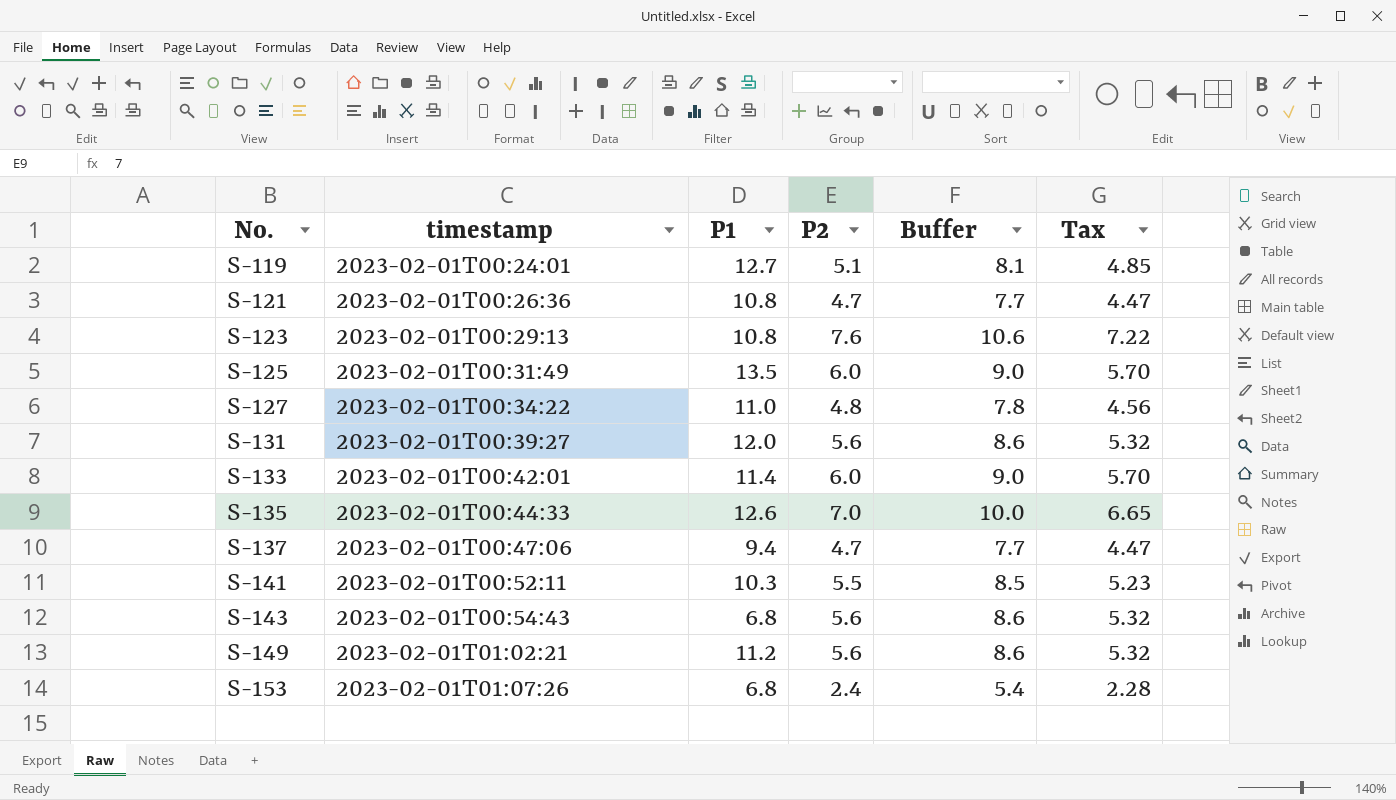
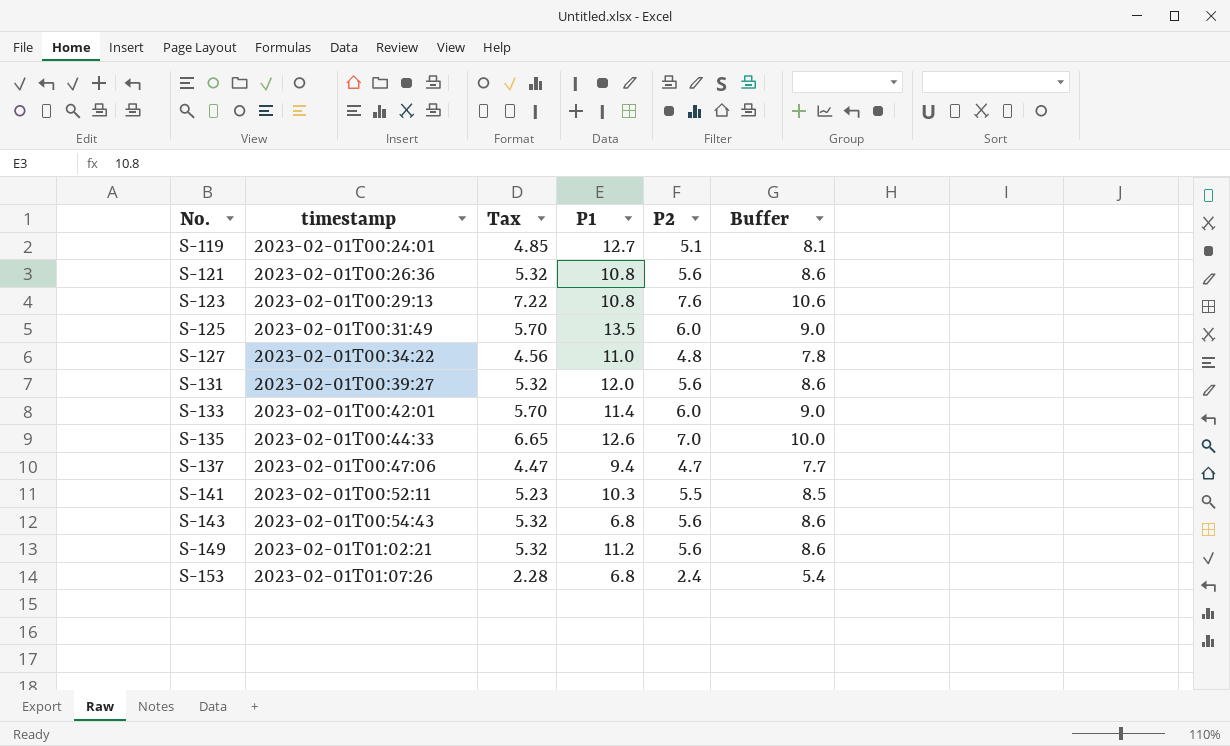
column Tax | position: 6 -> 3
S-121 | Tax: 4.47 -> 5.32
S-121 | P2: 4.7 -> 5.6
S-121 | Buffer: 7.7 -> 8.6

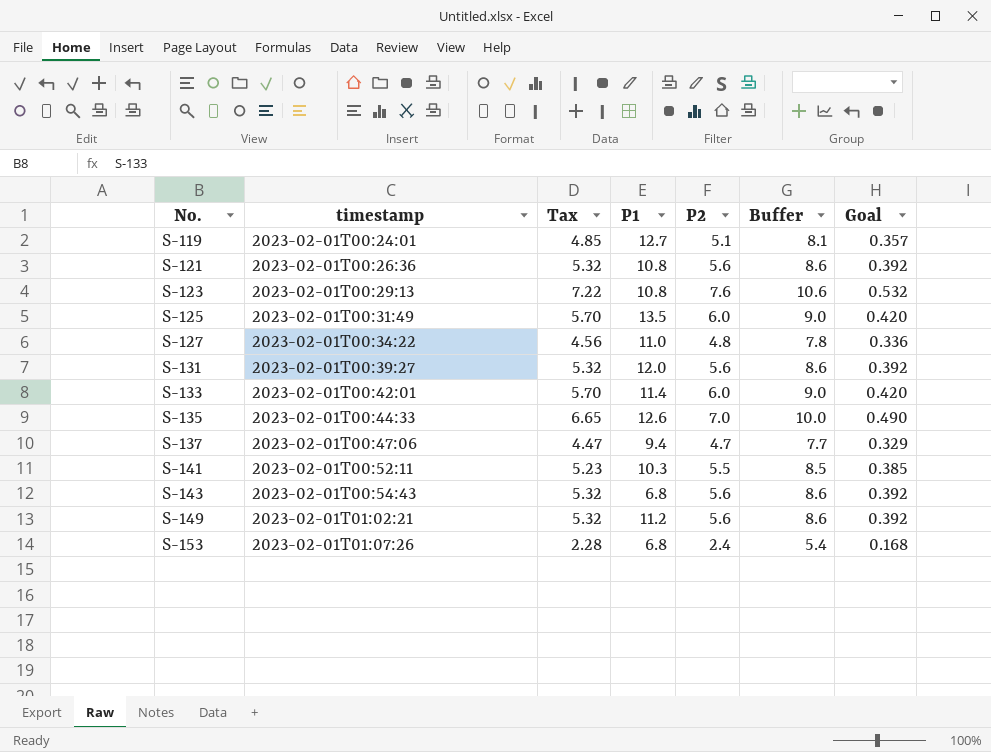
column Goal | formula: none -> [P2] * 0.07

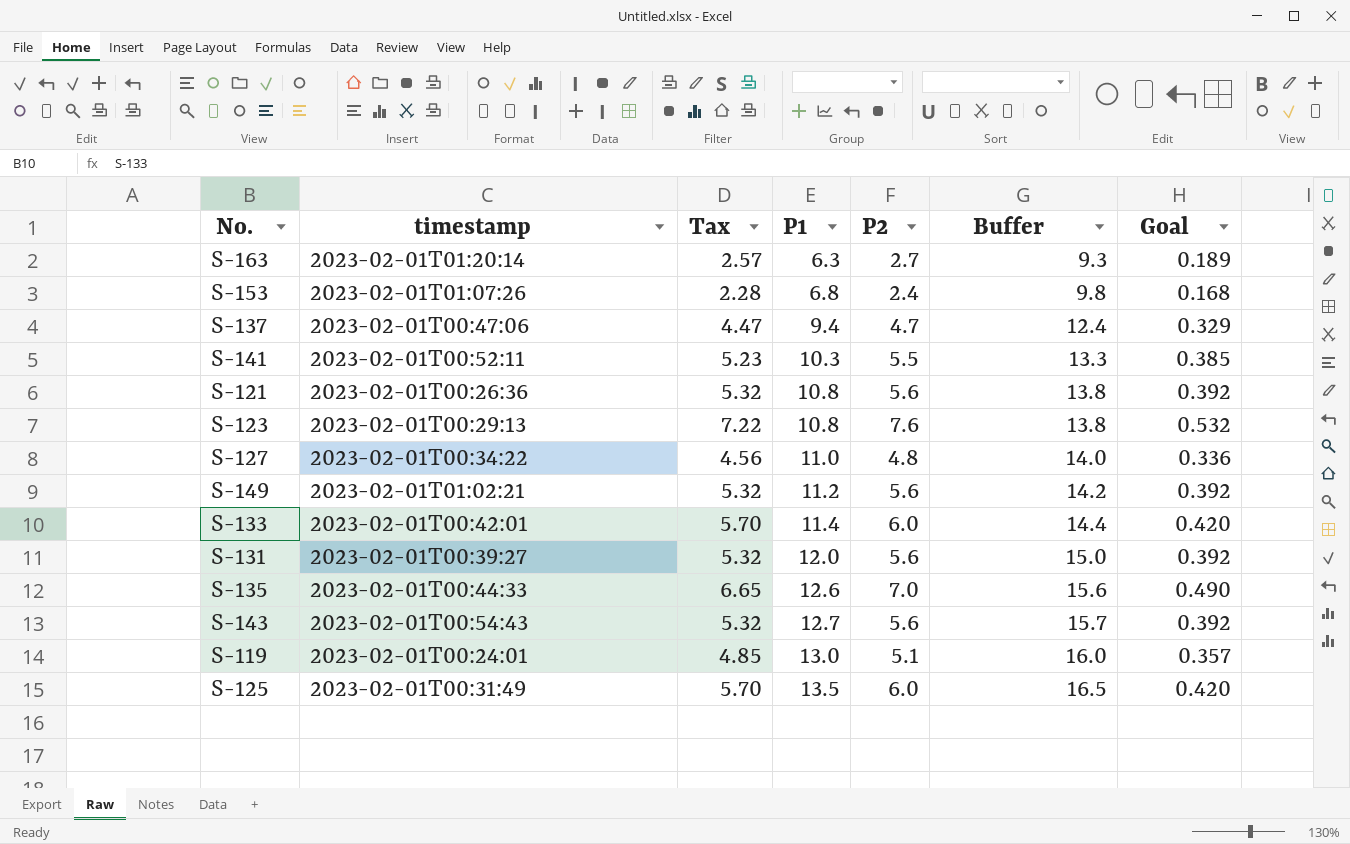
row order: No. ascending -> P1 ascending
column Buffer | formula: [P2] + 3 -> [P1] + 3
row S-163: none -> 2023-02-01T01:20:14 | 2.57 | 6.3 | 2.7 | 9.3 | 0.189
S-143 | P1: 6.8 -> 12.7
S-119 | P1: 12.7 -> 13.0

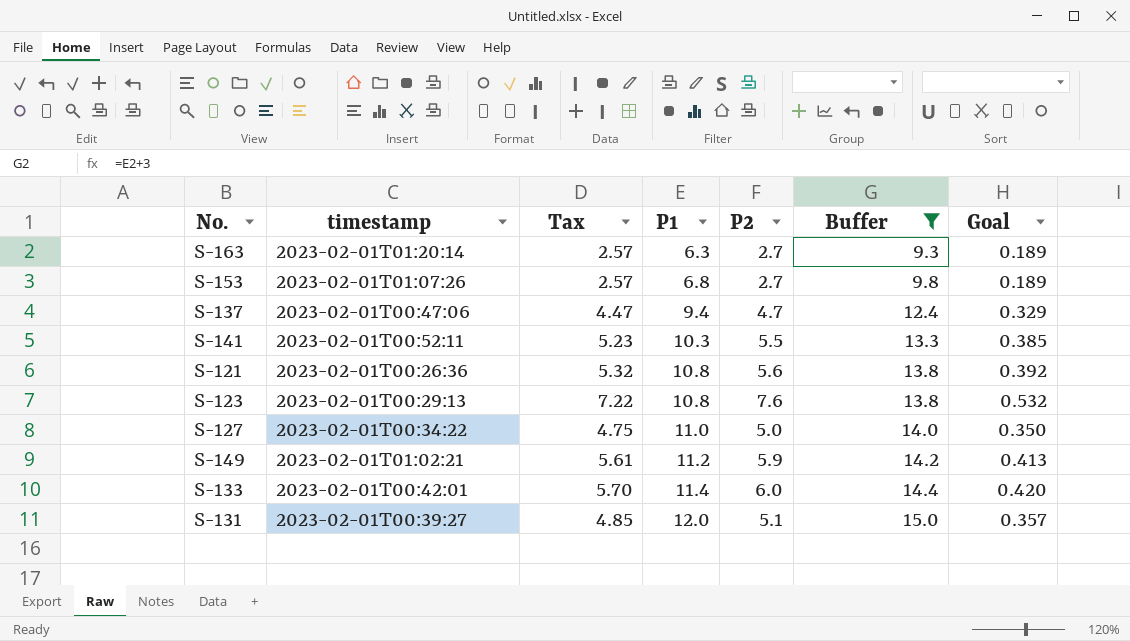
filter: none -> Buffer <= 15.0
S-153 | Tax: 2.28 -> 2.57
S-153 | P2: 2.4 -> 2.7
S-153 | Goal: 0.168 -> 0.189
S-127 | Tax: 4.56 -> 4.75
S-127 | P2: 4.8 -> 5.0
S-127 | Goal: 0.336 -> 0.350
S-149 | Tax: 5.32 -> 5.61
S-149 | P2: 5.6 -> 5.9
S-149 | Goal: 0.392 -> 0.413
S-131 | Tax: 5.32 -> 4.85
S-131 | P2: 5.6 -> 5.1
S-131 | Goal: 0.392 -> 0.357

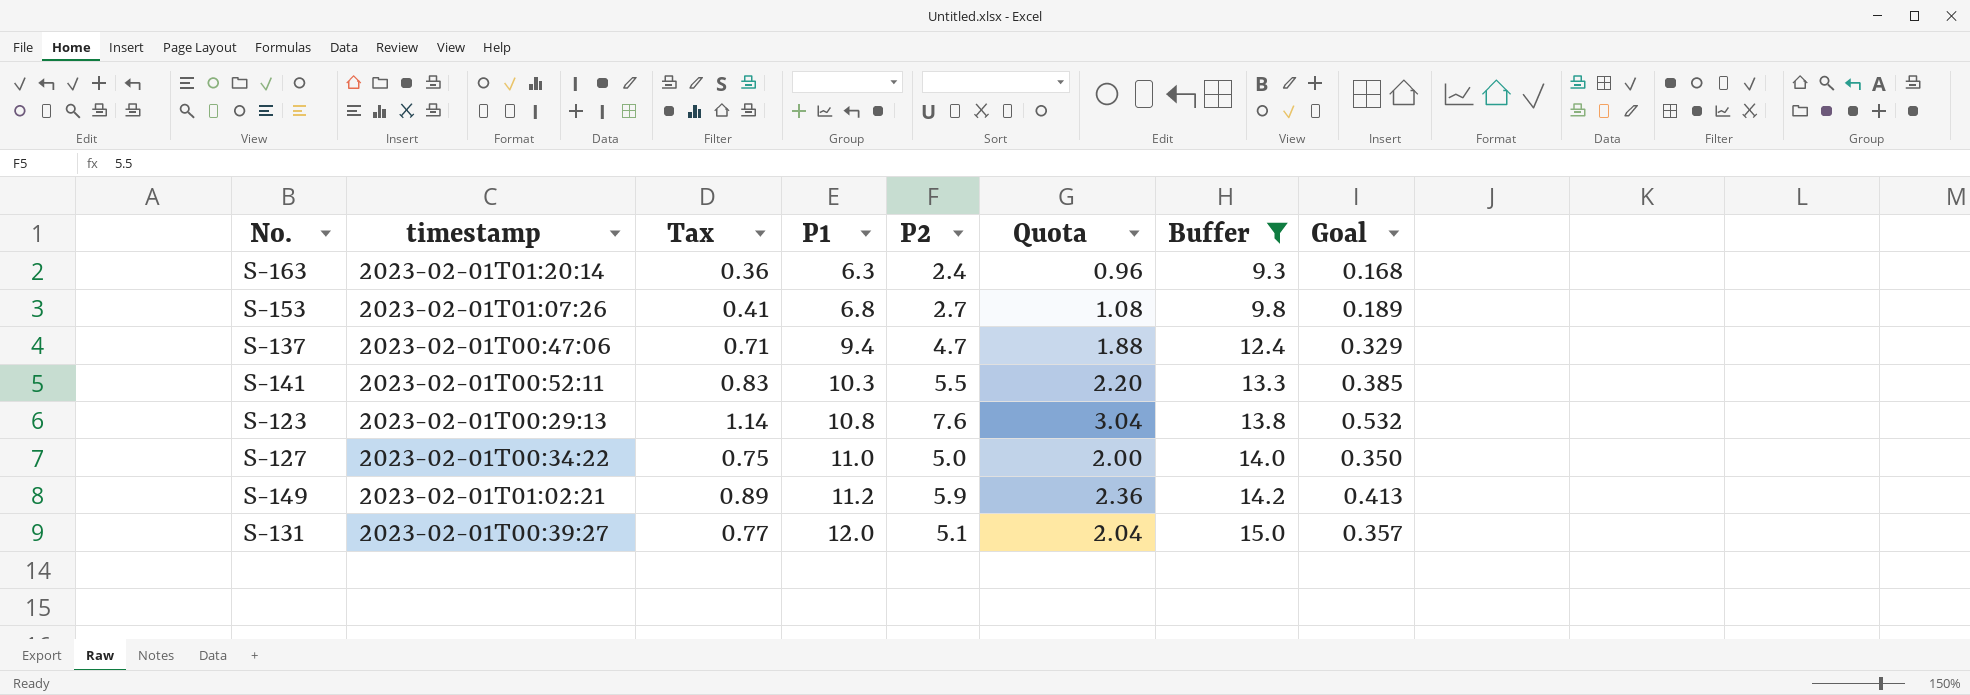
column Tax | formula: [P2] * 0.95 -> [P2] * 0.15
column Quota | formula: none -> [P2] * 0.4
row S-121: 2023-02-01T00:26:36 | 5.32 | 10.8 | 5.6 | 13.8 | 0.392 -> none
row S-133: 2023-02-01T00:42:01 | 5.70 | 11.4 | 6.0 | 14.4 | 0.420 -> none
S-163 | P2: 2.7 -> 2.4
S-163 | Goal: 0.189 -> 0.168

